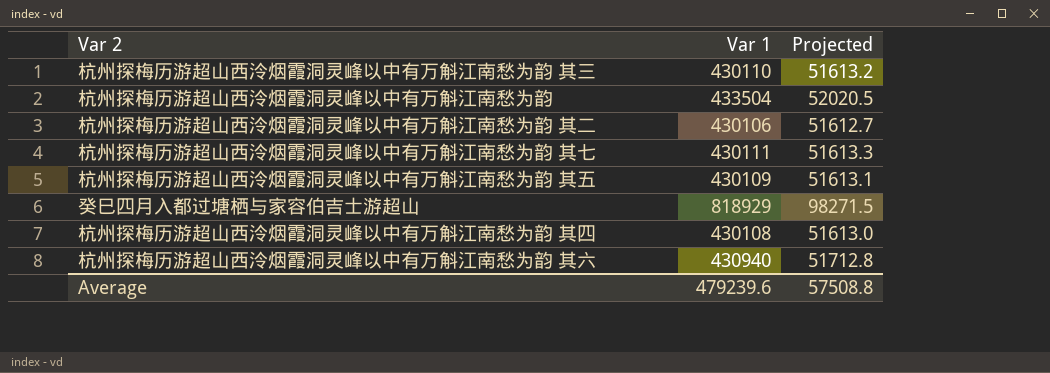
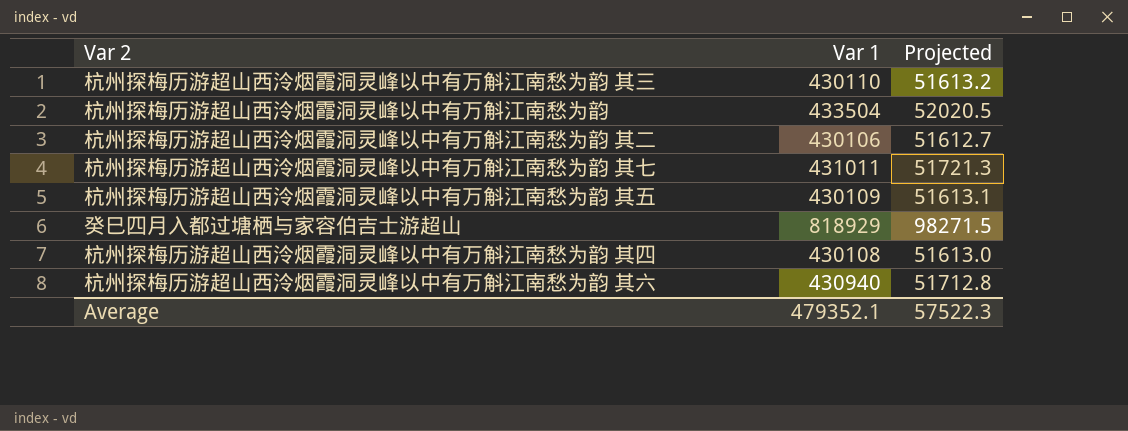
杭州探梅历游超山西泠烟霞洞灵峰以中有万斛江南愁为韵 其七 | Var 1: 430111 -> 431011
杭州探梅历游超山西泠烟霞洞灵峰以中有万斛江南愁为韵 其七 | Projected: 51613.3 -> 51721.3
Average | Var 1: 479239.6 -> 479352.1
Average | Projected: 57508.8 -> 57522.3

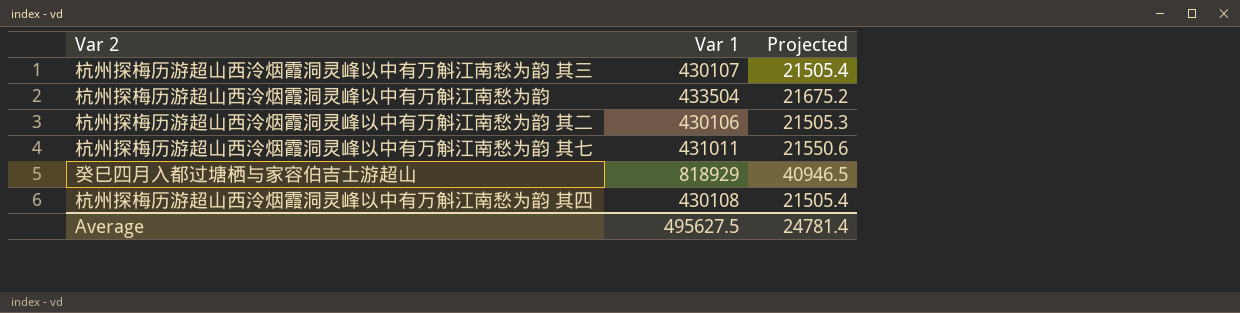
column Projected | formula: [Var 1] * 0.12 -> [Var 1] * 0.05
row 杭州探梅历游超山西泠烟霞洞灵峰以中有万斛江南愁为韵 其五: 430109 | 51613.1 -> none
row 杭州探梅历游超山西泠烟霞洞灵峰以中有万斛江南愁为韵 其六: 430940 | 51712.8 -> none
杭州探梅历游超山西泠烟霞洞灵峰以中有万斛江南愁为韵 其三 | Var 1: 430110 -> 430107
Average | Var 1: 479352.1 -> 495627.5
Average | Projected: 57522.3 -> 24781.4

